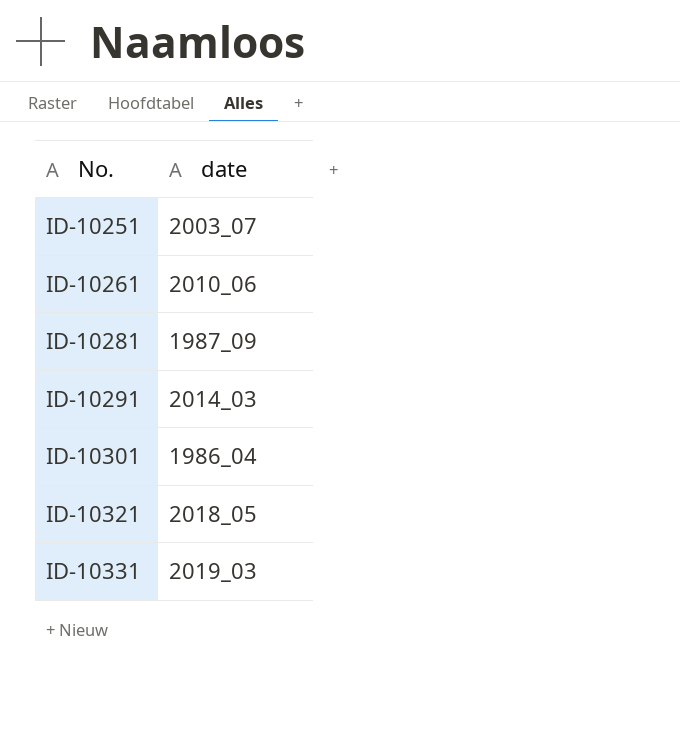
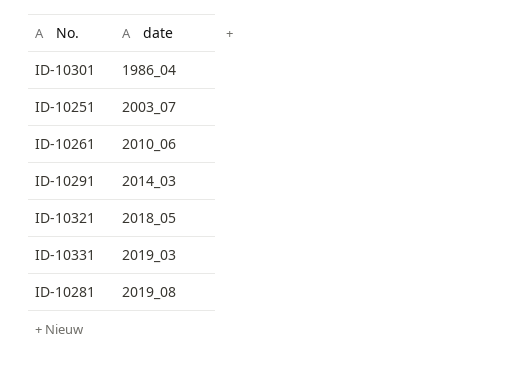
row order: No. ascending -> date ascending
ID-10281 | date: 1987_09 -> 2019_08

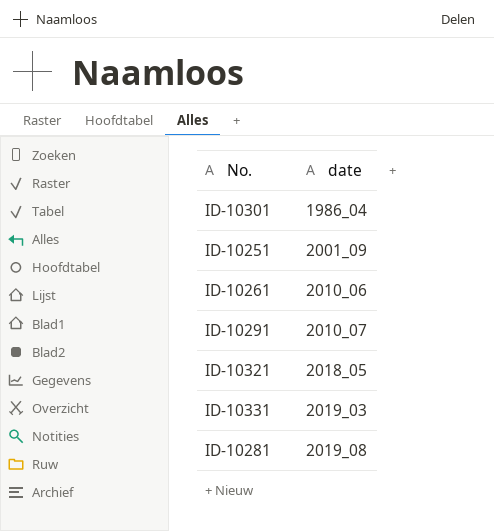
ID-10251 | date: 2003_07 -> 2001_09
ID-10291 | date: 2014_03 -> 2010_07

